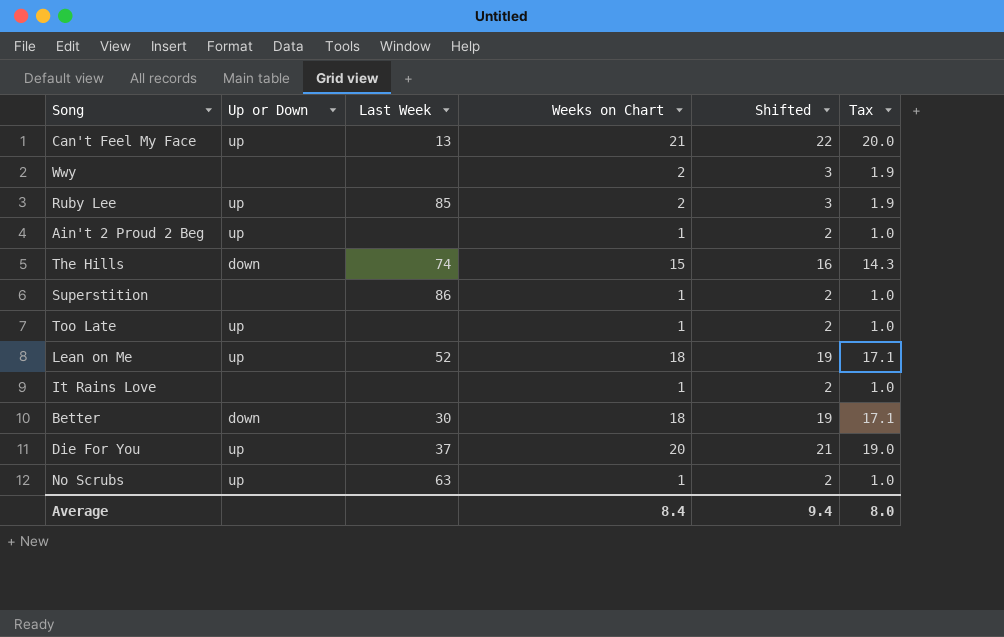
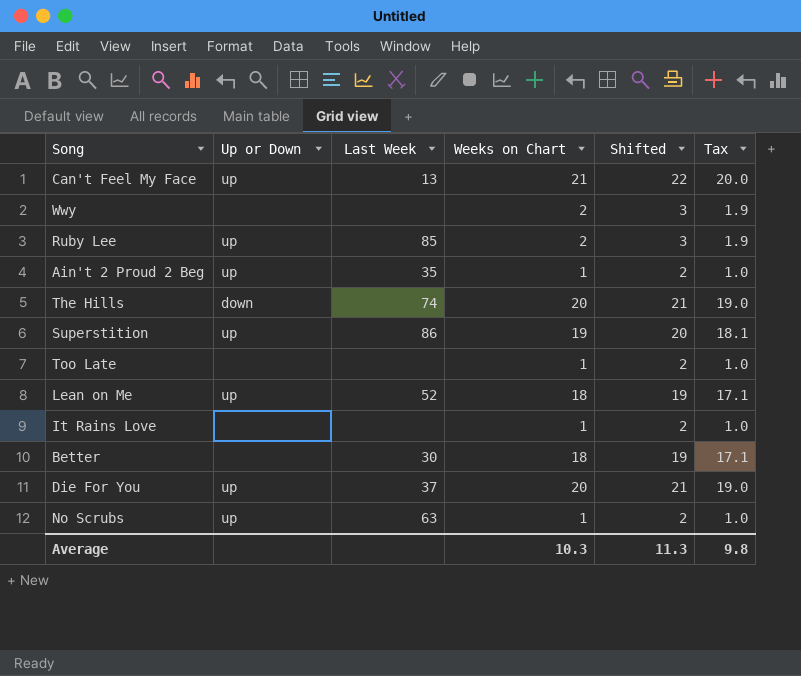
Ain't 2 Proud 2 Beg | Last Week: none -> 35
The Hills | Weeks on Chart: 15 -> 20
The Hills | Shifted: 16 -> 21
The Hills | Tax: 14.3 -> 19.0
Superstition | Up or Down: none -> up
Superstition | Weeks on Chart: 1 -> 19
Superstition | Shifted: 2 -> 20
Superstition | Tax: 1.0 -> 18.1
Too Late | Up or Down: up -> none
Better | Up or Down: down -> none
Average | Weeks on Chart: 8.4 -> 10.3
Average | Shifted: 9.4 -> 11.3
Average | Tax: 8.0 -> 9.8

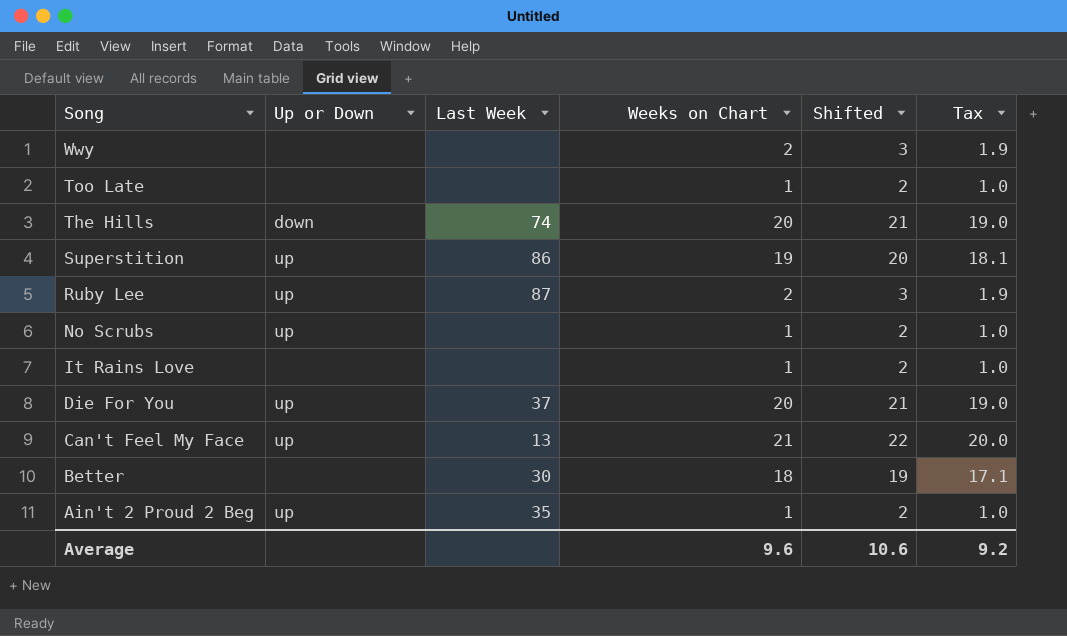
row order: none -> Song descending
row Lean on Me: up | 52 | 18 | 19 | 17.1 -> none
Ruby Lee | Last Week: 85 -> 87
No Scrubs | Last Week: 63 -> none
Average | Weeks on Chart: 10.3 -> 9.6
Average | Shifted: 11.3 -> 10.6
Average | Tax: 9.8 -> 9.2

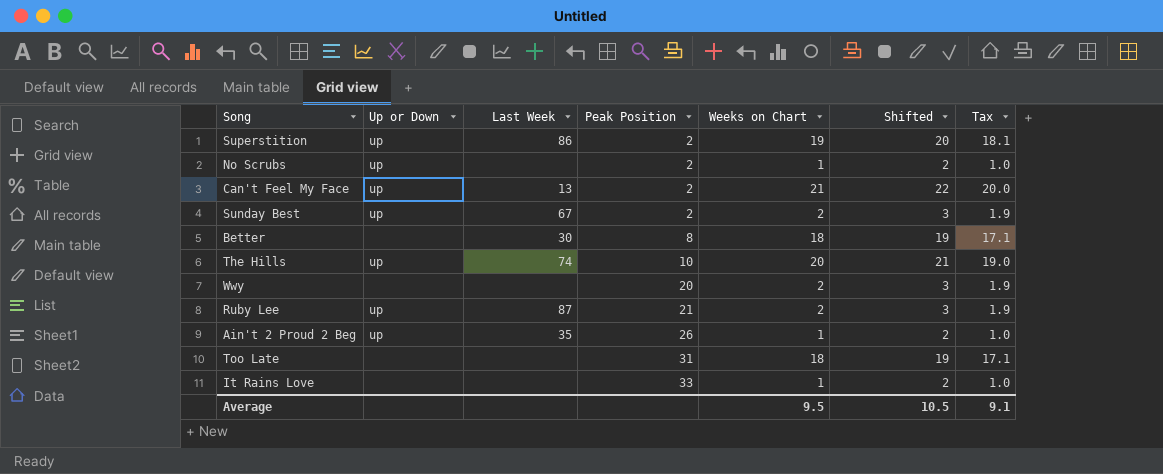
row order: Song descending -> Peak Position ascending
column Peak Position | position: none -> 4
row Die For You: up | 37 | 20 | 21 | 19.0 -> none
row Sunday Best: none -> up | 67 | 2 | 2 | 3 | 1.9
The Hills | Up or Down: down -> up
Too Late | Weeks on Chart: 1 -> 18
Too Late | Shifted: 2 -> 19
Too Late | Tax: 1.0 -> 17.1
Average | Weeks on Chart: 9.6 -> 9.5
Average | Shifted: 10.6 -> 10.5
Average | Tax: 9.2 -> 9.1

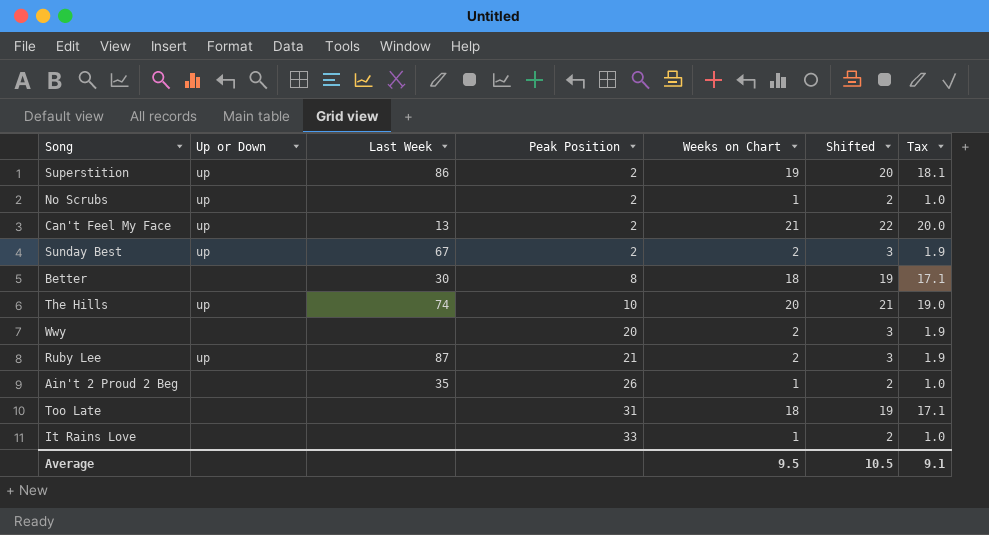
Ain't 2 Proud 2 Beg | Up or Down: up -> none

